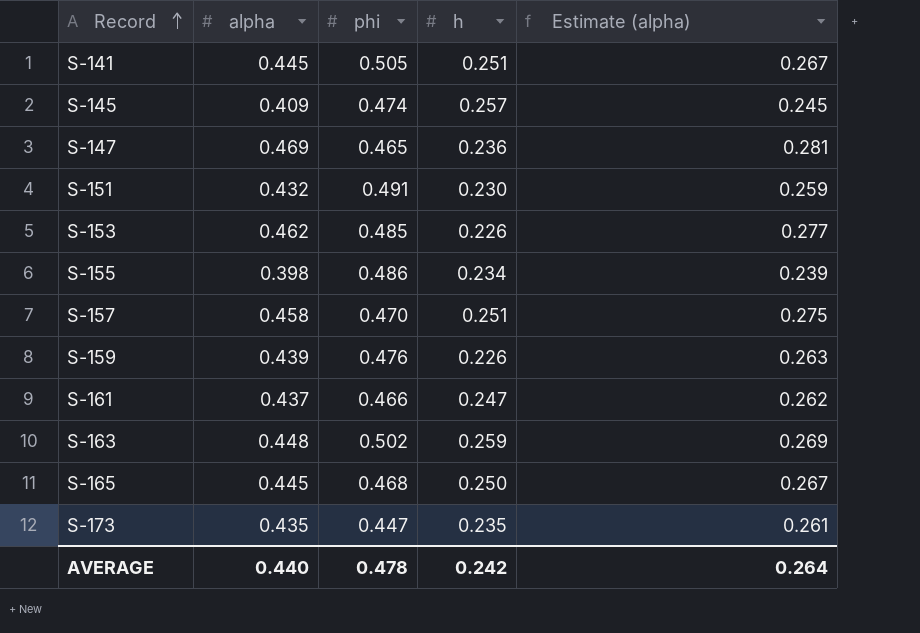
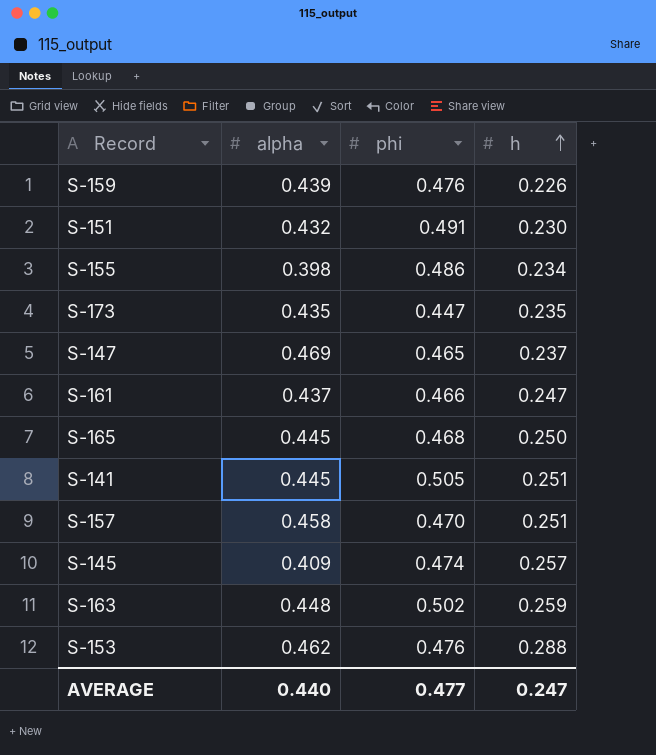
row order: Record ascending -> h ascending
column Estimate (alpha) | formula: [alpha] * 0.6 -> none
S-147 | h: 0.236 -> 0.237
S-153 | phi: 0.485 -> 0.476
S-153 | h: 0.226 -> 0.288
AVERAGE | phi: 0.478 -> 0.477
AVERAGE | h: 0.242 -> 0.247

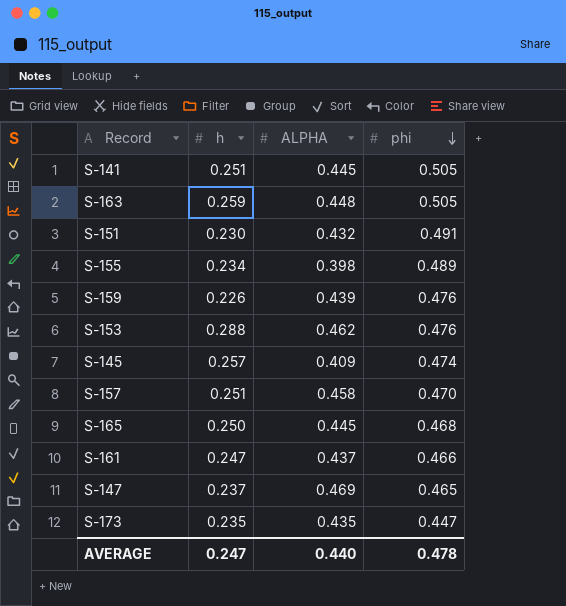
row order: h ascending -> phi descending
column h | position: 4 -> 2
column name: alpha -> ALPHA
S-163 | phi: 0.502 -> 0.505
S-155 | phi: 0.486 -> 0.489
AVERAGE | phi: 0.477 -> 0.478

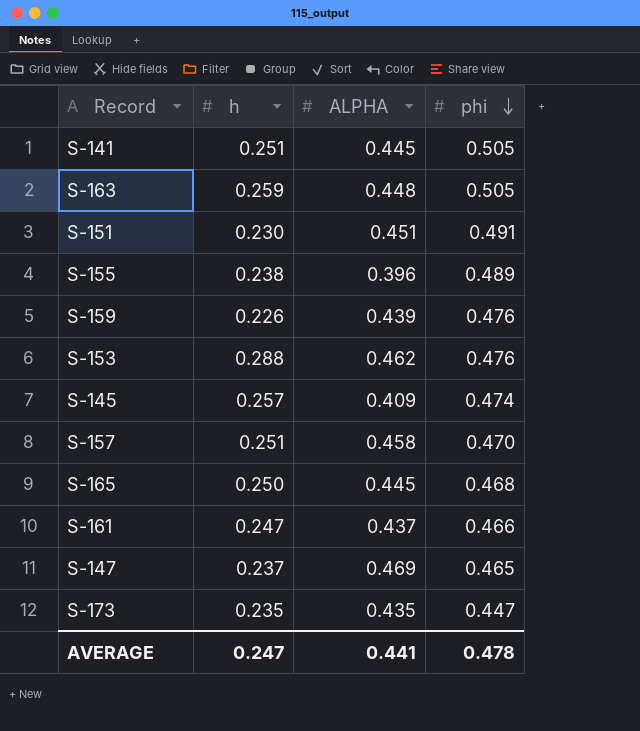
S-151 | ALPHA: 0.432 -> 0.451
S-155 | h: 0.234 -> 0.238
S-155 | ALPHA: 0.398 -> 0.396
AVERAGE | ALPHA: 0.440 -> 0.441

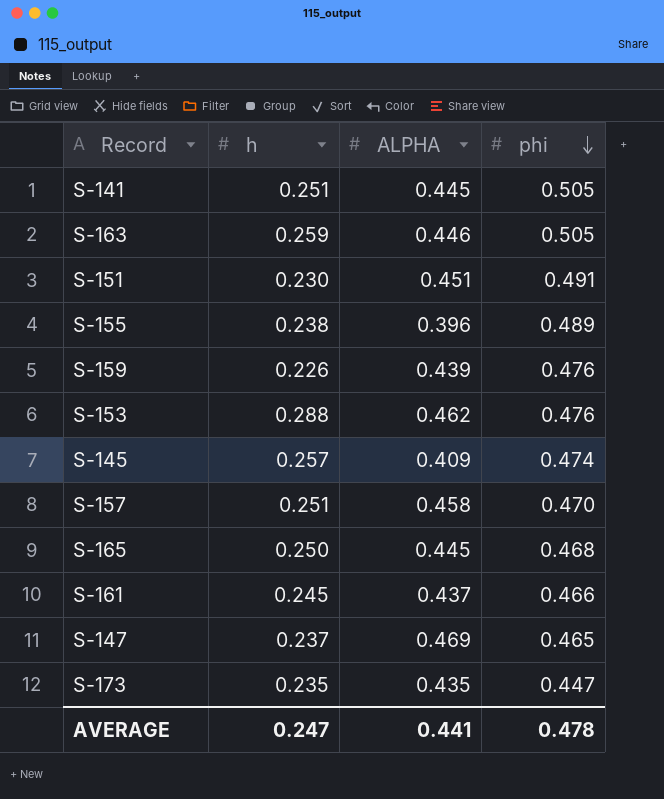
S-163 | ALPHA: 0.448 -> 0.446
S-161 | h: 0.247 -> 0.245

